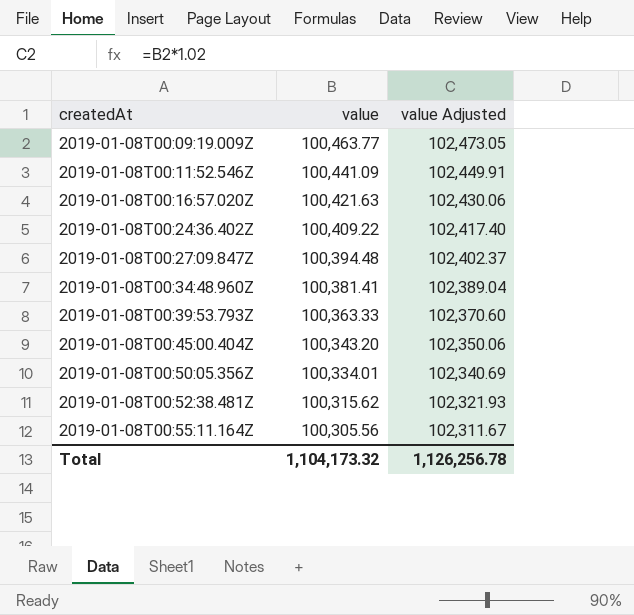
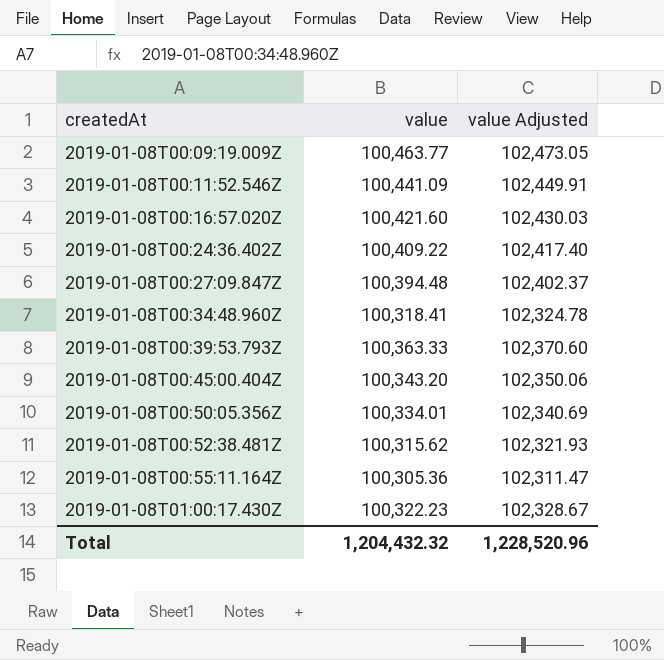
2019-01-08T00:16:57.020Z | value: 100,421.63 -> 100,421.60
2019-01-08T00:16:57.020Z | value Adjusted: 102,430.06 -> 102,430.03
2019-01-08T00:34:48.960Z | value: 100,381.41 -> 100,318.41
2019-01-08T00:34:48.960Z | value Adjusted: 102,389.04 -> 102,324.78
2019-01-08T00:55:11.164Z | value: 100,305.56 -> 100,305.36
2019-01-08T00:55:11.164Z | value Adjusted: 102,311.67 -> 102,311.47
row 2019-01-08T01:00:17.430Z: none -> 100,322.23 | 102,328.67
Total | value: 1,104,173.32 -> 1,204,432.32
Total | value Adjusted: 1,126,256.78 -> 1,228,520.96

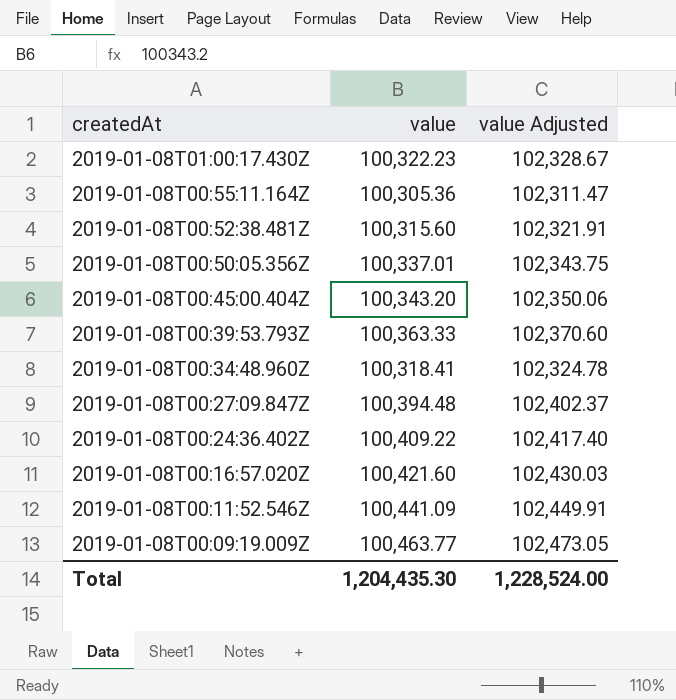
row order: createdAt ascending -> createdAt descending
2019-01-08T00:52:38.481Z | value: 100,315.62 -> 100,315.60
2019-01-08T00:52:38.481Z | value Adjusted: 102,321.93 -> 102,321.91
2019-01-08T00:50:05.356Z | value: 100,334.01 -> 100,337.01
2019-01-08T00:50:05.356Z | value Adjusted: 102,340.69 -> 102,343.75
Total | value: 1,204,432.32 -> 1,204,435.30
Total | value Adjusted: 1,228,520.96 -> 1,228,524.00

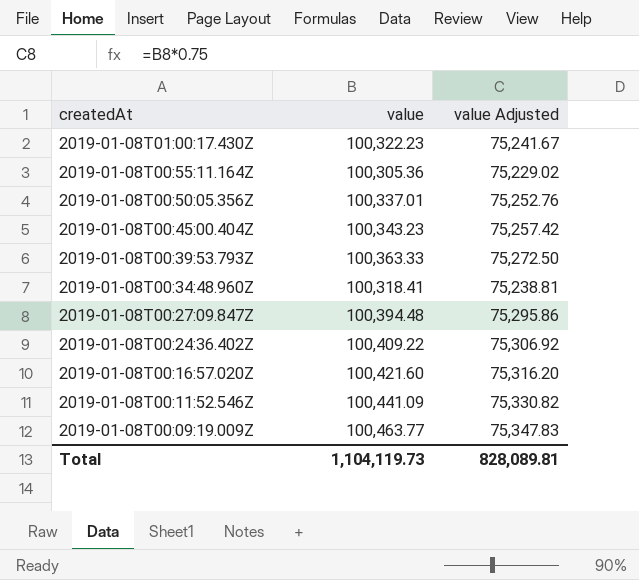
column value Adjusted | formula: [value] * 1.02 -> [value] * 0.75
row 2019-01-08T00:52:38.481Z: 100,315.60 | 102,321.91 -> none
2019-01-08T00:45:00.404Z | value: 100,343.20 -> 100,343.23
Total | value: 1,204,435.30 -> 1,104,119.73
Total | value Adjusted: 1,228,524.00 -> 828,089.81

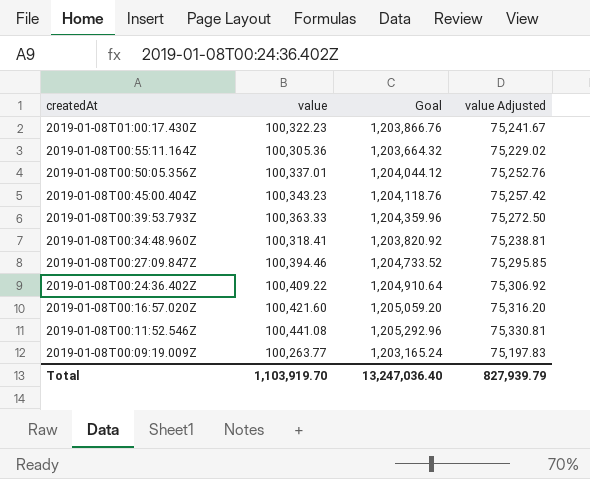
column Goal | formula: none -> [value] * 12
2019-01-08T00:27:09.847Z | value: 100,394.48 -> 100,394.46
2019-01-08T00:27:09.847Z | value Adjusted: 75,295.86 -> 75,295.85
2019-01-08T00:11:52.546Z | value: 100,441.09 -> 100,441.08
2019-01-08T00:11:52.546Z | value Adjusted: 75,330.82 -> 75,330.81
2019-01-08T00:09:19.009Z | value: 100,463.77 -> 100,263.77
2019-01-08T00:09:19.009Z | value Adjusted: 75,347.83 -> 75,197.83
Total | value: 1,104,119.73 -> 1,103,919.70
Total | value Adjusted: 828,089.81 -> 827,939.79

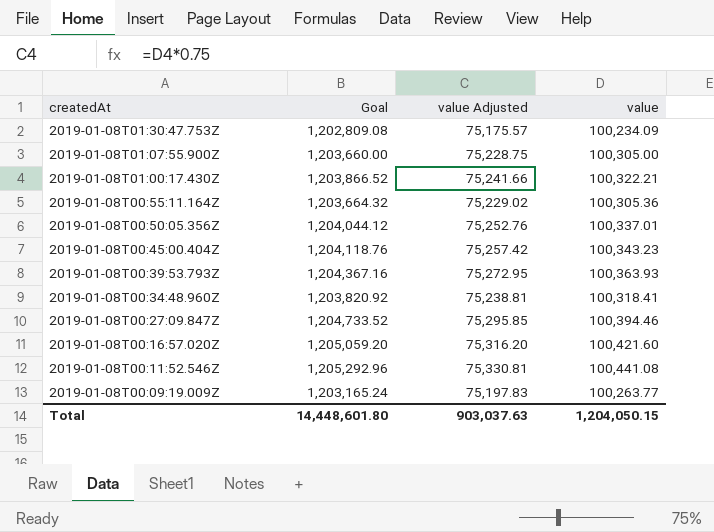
column value | position: 2 -> 4
row 2019-01-08T00:24:36.402Z: 100,409.22 | 1,204,910.64 | 75,306.92 -> none
row 2019-01-08T01:30:47.753Z: none -> 1,202,809.08 | 75,175.57 | 100,234.09
row 2019-01-08T01:07:55.900Z: none -> 1,203,660.00 | 75,228.75 | 100,305.00
2019-01-08T01:00:17.430Z | Goal: 1,203,866.76 -> 1,203,866.52
2019-01-08T01:00:17.430Z | value Adjusted: 75,241.67 -> 75,241.66
2019-01-08T01:00:17.430Z | value: 100,322.23 -> 100,322.21
2019-01-08T00:39:53.793Z | Goal: 1,204,359.96 -> 1,204,367.16
2019-01-08T00:39:53.793Z | value Adjusted: 75,272.50 -> 75,272.95
2019-01-08T00:39:53.793Z | value: 100,363.33 -> 100,363.93
Total | Goal: 13,247,036.40 -> 14,448,601.80
Total | value Adjusted: 827,939.79 -> 903,037.63
Total | value: 1,103,919.70 -> 1,204,050.15

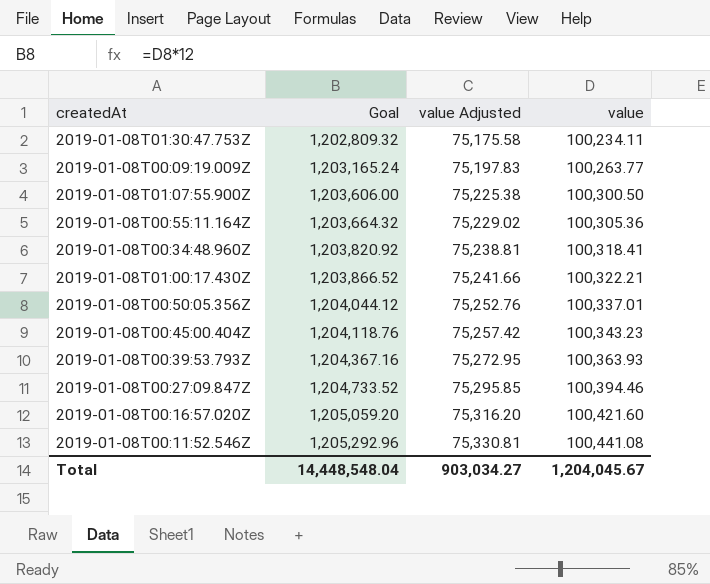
row order: createdAt descending -> Goal ascending
2019-01-08T01:30:47.753Z | Goal: 1,202,809.08 -> 1,202,809.32
2019-01-08T01:30:47.753Z | value Adjusted: 75,175.57 -> 75,175.58
2019-01-08T01:30:47.753Z | value: 100,234.09 -> 100,234.11
2019-01-08T01:07:55.900Z | Goal: 1,203,660.00 -> 1,203,606.00
2019-01-08T01:07:55.900Z | value Adjusted: 75,228.75 -> 75,225.38
2019-01-08T01:07:55.900Z | value: 100,305.00 -> 100,300.50
Total | Goal: 14,448,601.80 -> 14,448,548.04
Total | value Adjusted: 903,037.63 -> 903,034.27
Total | value: 1,204,050.15 -> 1,204,045.67

